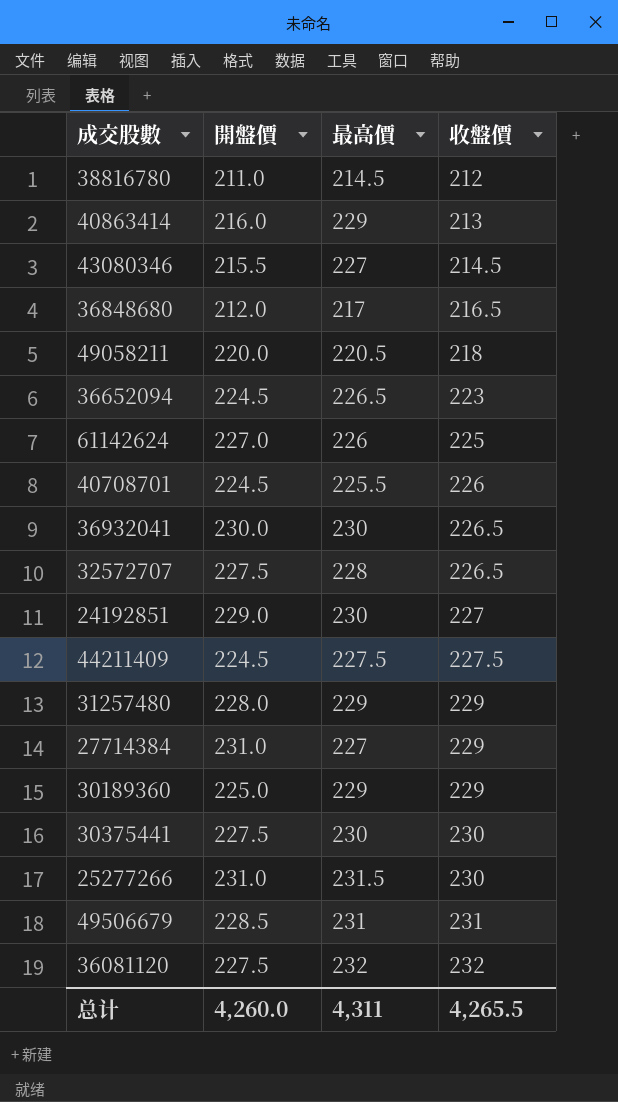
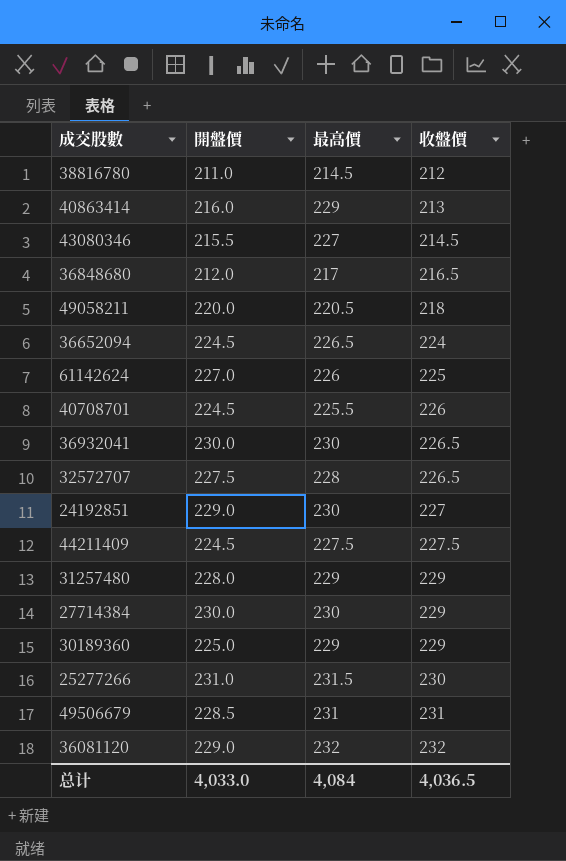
row 30375441: 227.5 | 230 | 230 -> none
36652094 | 收盤價: 223 -> 224
27714384 | 開盤價: 231.0 -> 230.0
27714384 | 最高價: 227 -> 230
36081120 | 開盤價: 227.5 -> 229.0
总计 | 開盤價: 4,260.0 -> 4,033.0
总计 | 最高價: 4,311 -> 4,084
总计 | 收盤價: 4,265.5 -> 4,036.5

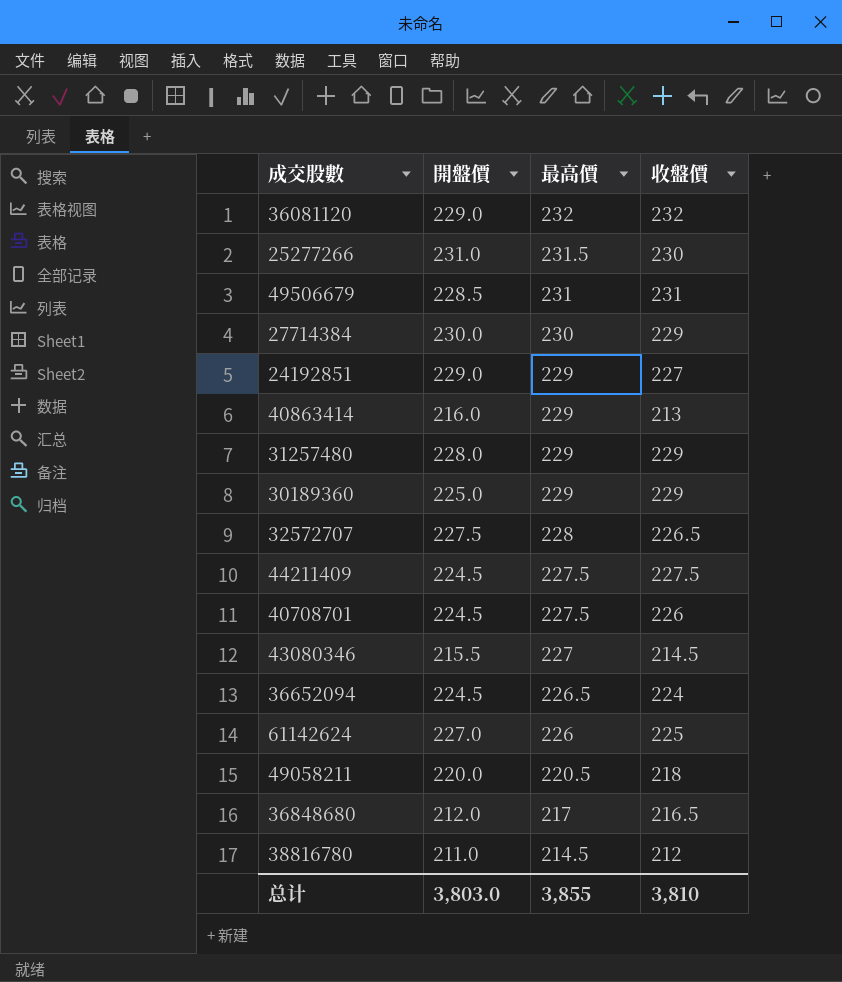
row order: 收盤價 ascending -> 最高價 descending
row 36932041: 230.0 | 230 | 226.5 -> none
24192851 | 最高價: 230 -> 229
40708701 | 最高價: 225.5 -> 227.5
总计 | 開盤價: 4,033.0 -> 3,803.0
总计 | 最高價: 4,084 -> 3,855
总计 | 收盤價: 4,036.5 -> 3,810

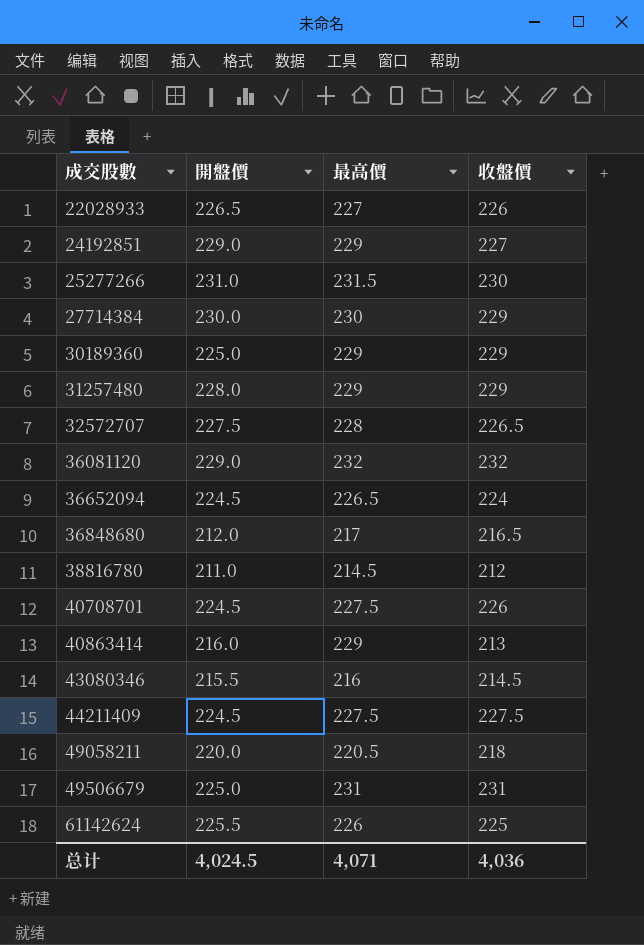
row order: 最高價 descending -> 成交股數 ascending
row 22028933: none -> 226.5 | 227 | 226
43080346 | 最高價: 227 -> 216
49506679 | 開盤價: 228.5 -> 225.0
61142624 | 開盤價: 227.0 -> 225.5
总计 | 開盤價: 3,803.0 -> 4,024.5
总计 | 最高價: 3,855 -> 4,071
总计 | 收盤價: 3,810 -> 4,036

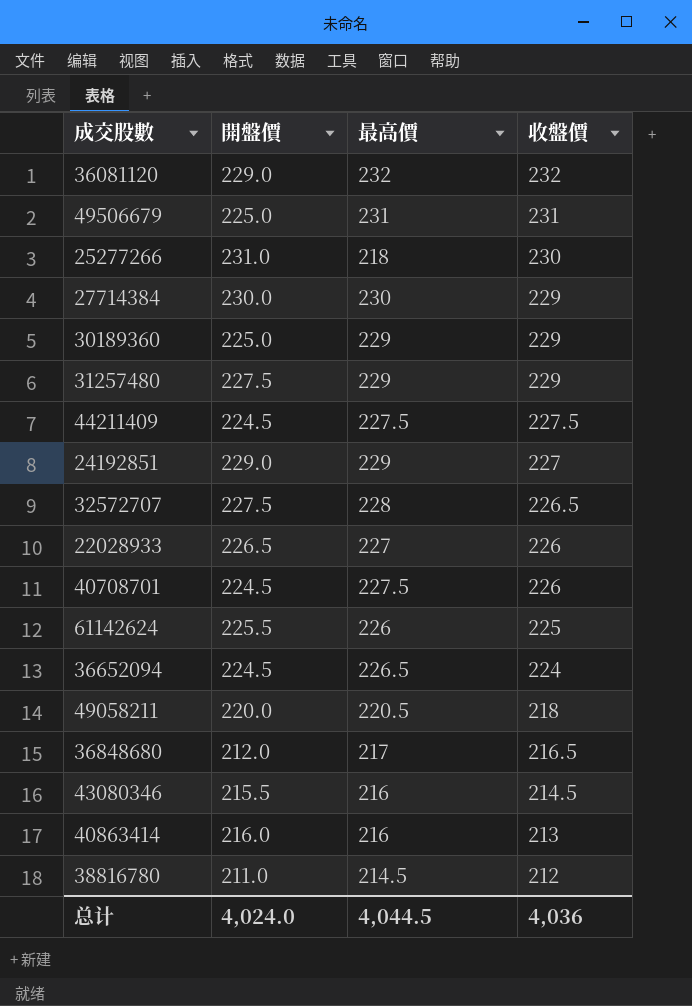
row order: 成交股數 ascending -> 收盤價 descending
25277266 | 最高價: 231.5 -> 218
31257480 | 開盤價: 228.0 -> 227.5
40863414 | 最高價: 229 -> 216
总计 | 開盤價: 4,024.5 -> 4,024.0
总计 | 最高價: 4,071 -> 4,044.5

